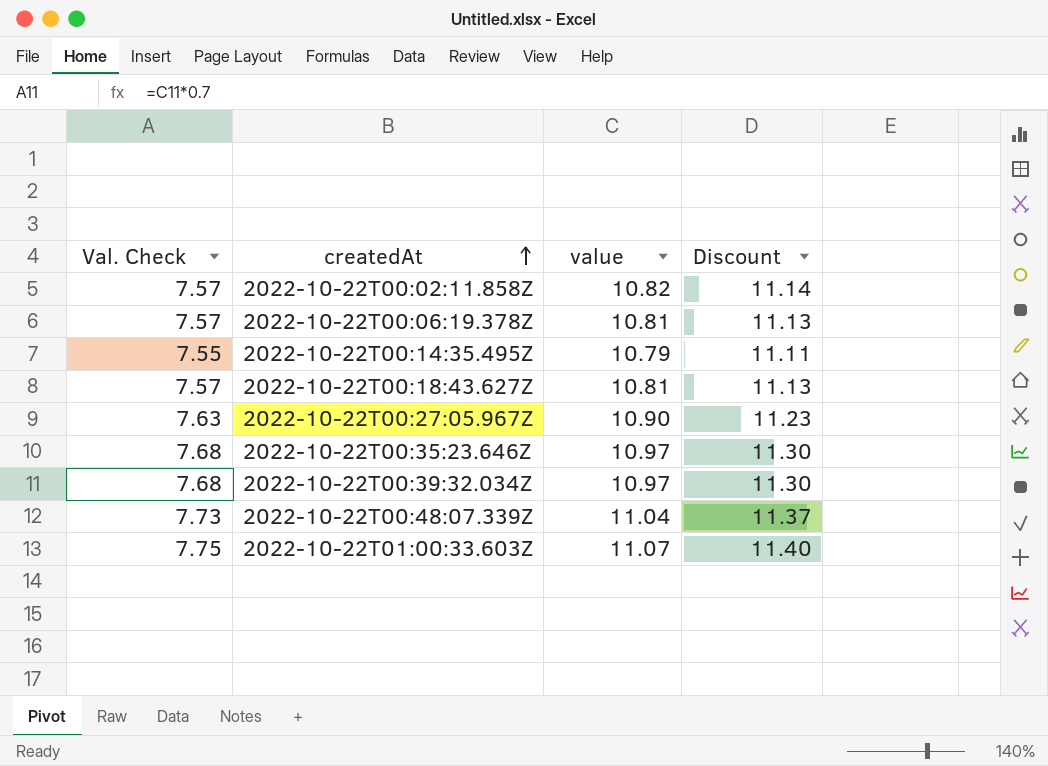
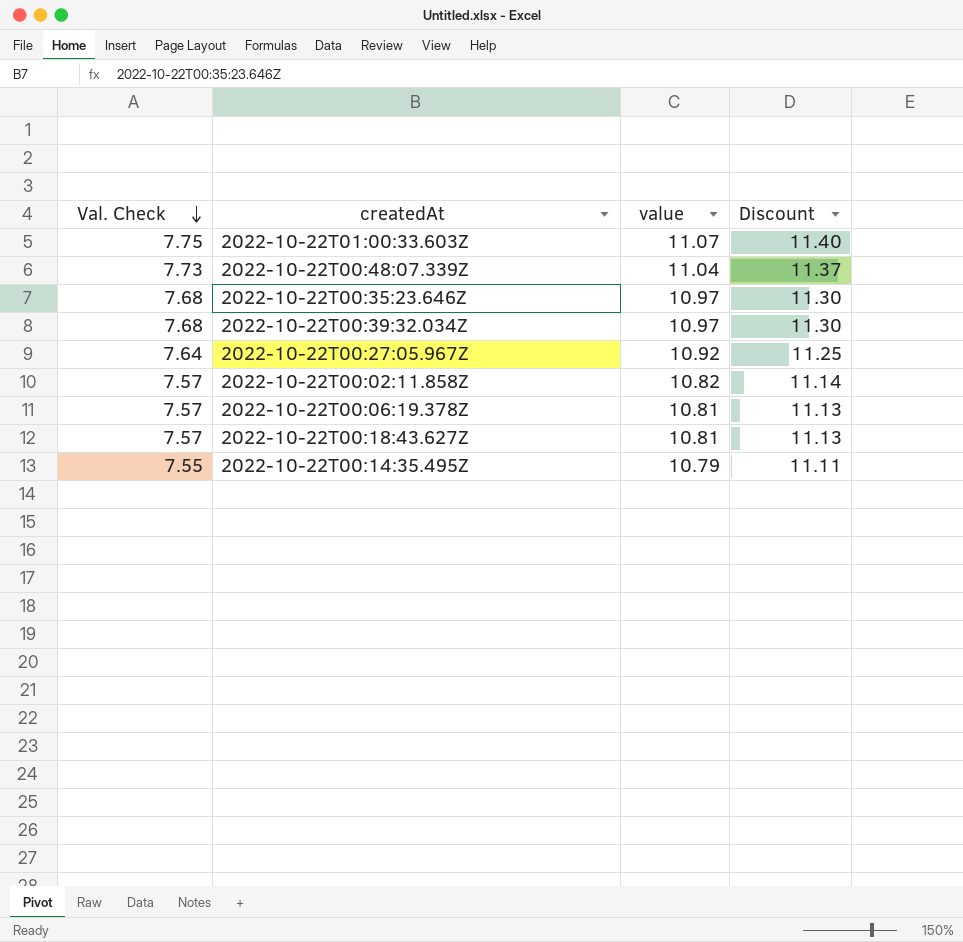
row order: createdAt ascending -> Val. Check descending
2022-10-22T00:27:05.967Z | Val. Check: 7.63 -> 7.64
2022-10-22T00:27:05.967Z | value: 10.90 -> 10.92
2022-10-22T00:27:05.967Z | Discount: 11.23 -> 11.25

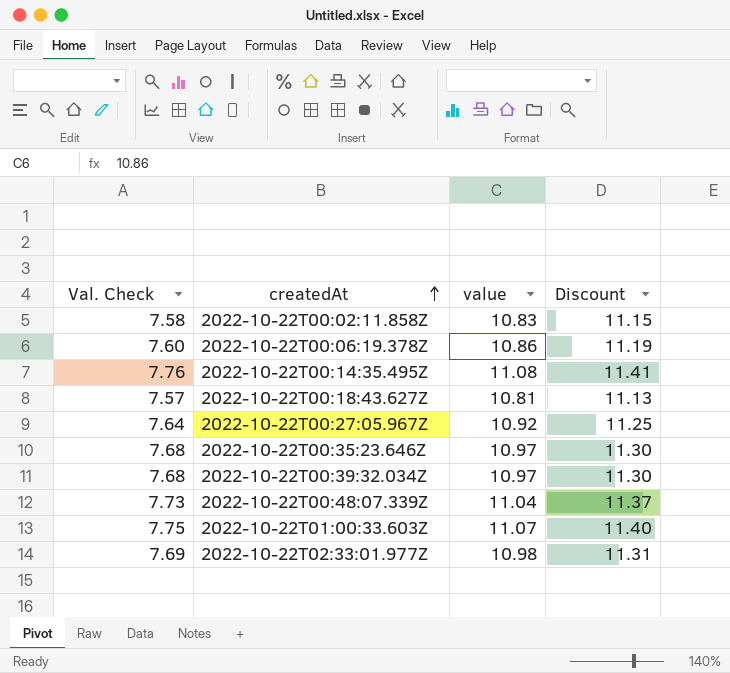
row order: Val. Check descending -> createdAt ascending
2022-10-22T00:02:11.858Z | Val. Check: 7.57 -> 7.58
2022-10-22T00:02:11.858Z | value: 10.82 -> 10.83
2022-10-22T00:02:11.858Z | Discount: 11.14 -> 11.15
2022-10-22T00:06:19.378Z | Val. Check: 7.57 -> 7.60
2022-10-22T00:06:19.378Z | value: 10.81 -> 10.86
2022-10-22T00:06:19.378Z | Discount: 11.13 -> 11.19
2022-10-22T00:14:35.495Z | Val. Check: 7.55 -> 7.76
2022-10-22T00:14:35.495Z | value: 10.79 -> 11.08
2022-10-22T00:14:35.495Z | Discount: 11.11 -> 11.41
row 2022-10-22T02:33:01.977Z: none -> 7.69 | 10.98 | 11.31

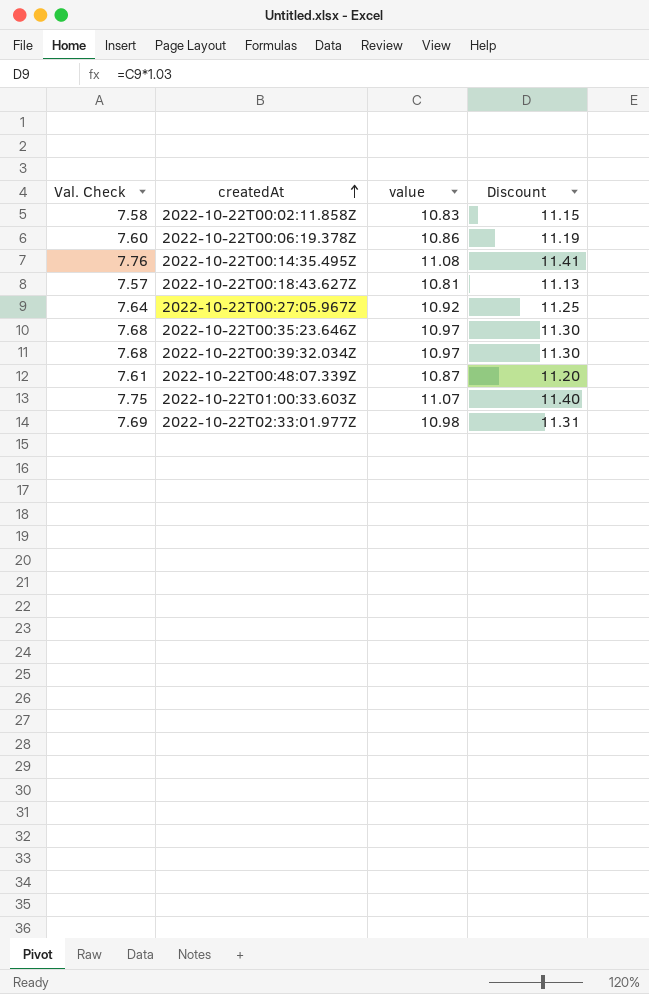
2022-10-22T00:48:07.339Z | Val. Check: 7.73 -> 7.61
2022-10-22T00:48:07.339Z | value: 11.04 -> 10.87
2022-10-22T00:48:07.339Z | Discount: 11.37 -> 11.20

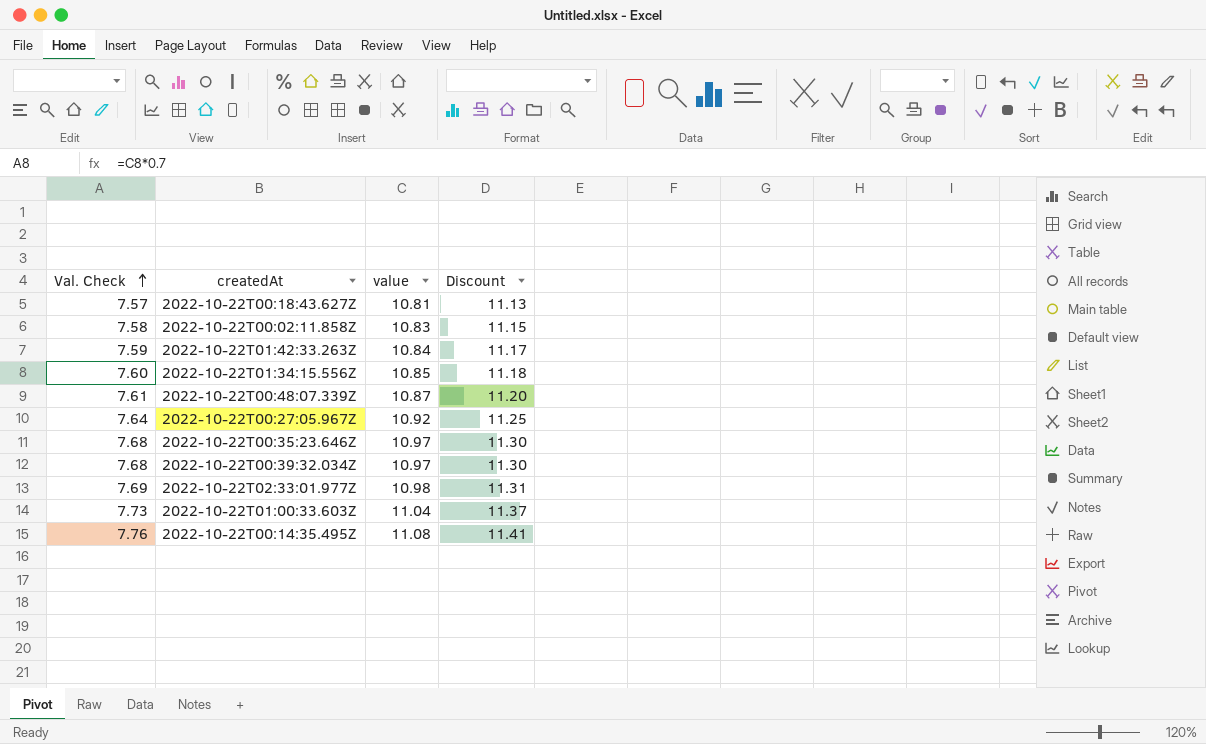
row order: createdAt ascending -> Val. Check ascending
row 2022-10-22T00:06:19.378Z: 7.60 | 10.86 | 11.19 -> none
row 2022-10-22T01:42:33.263Z: none -> 7.59 | 10.84 | 11.17
row 2022-10-22T01:34:15.556Z: none -> 7.60 | 10.85 | 11.18
2022-10-22T01:00:33.603Z | Val. Check: 7.75 -> 7.73
2022-10-22T01:00:33.603Z | value: 11.07 -> 11.04
2022-10-22T01:00:33.603Z | Discount: 11.40 -> 11.37

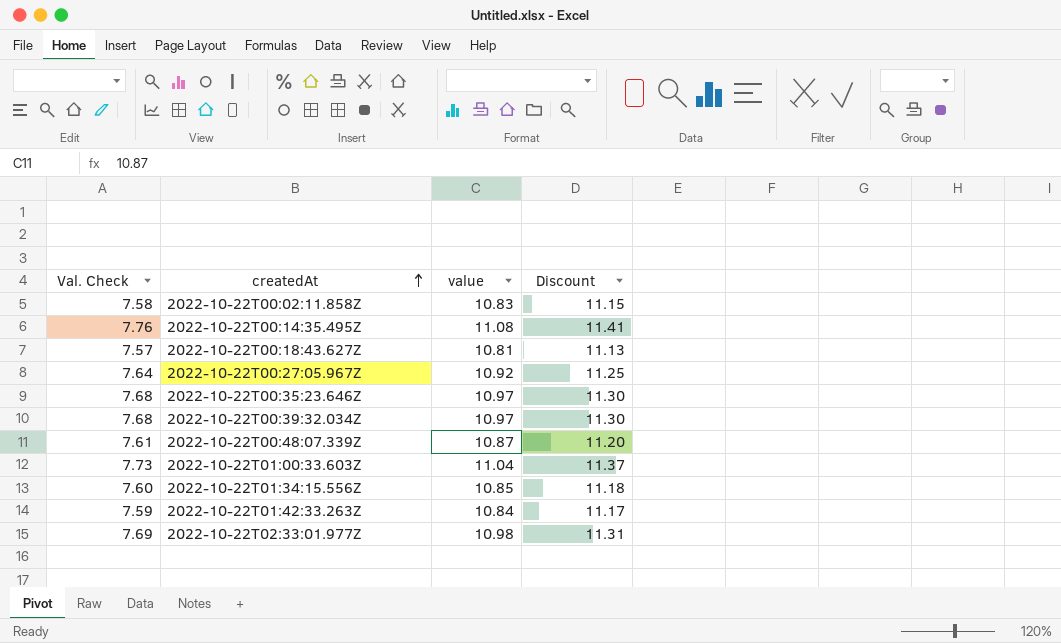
row order: Val. Check ascending -> createdAt ascending

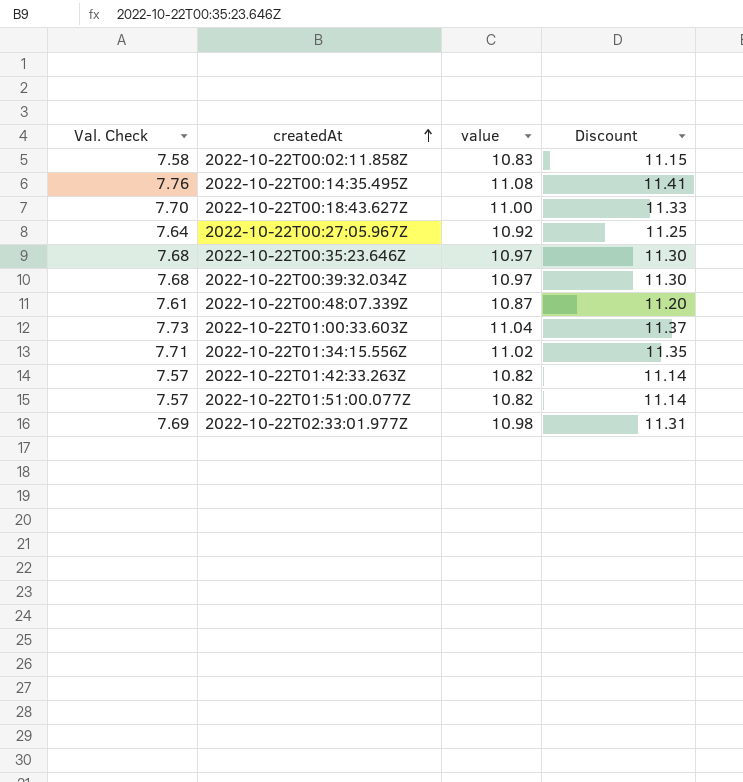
2022-10-22T00:18:43.627Z | Val. Check: 7.57 -> 7.70
2022-10-22T00:18:43.627Z | value: 10.81 -> 11.00
2022-10-22T00:18:43.627Z | Discount: 11.13 -> 11.33
2022-10-22T01:34:15.556Z | Val. Check: 7.60 -> 7.71
2022-10-22T01:34:15.556Z | value: 10.85 -> 11.02
2022-10-22T01:34:15.556Z | Discount: 11.18 -> 11.35
2022-10-22T01:42:33.263Z | Val. Check: 7.59 -> 7.57
2022-10-22T01:42:33.263Z | value: 10.84 -> 10.82
2022-10-22T01:42:33.263Z | Discount: 11.17 -> 11.14
row 2022-10-22T01:51:00.077Z: none -> 7.57 | 10.82 | 11.14

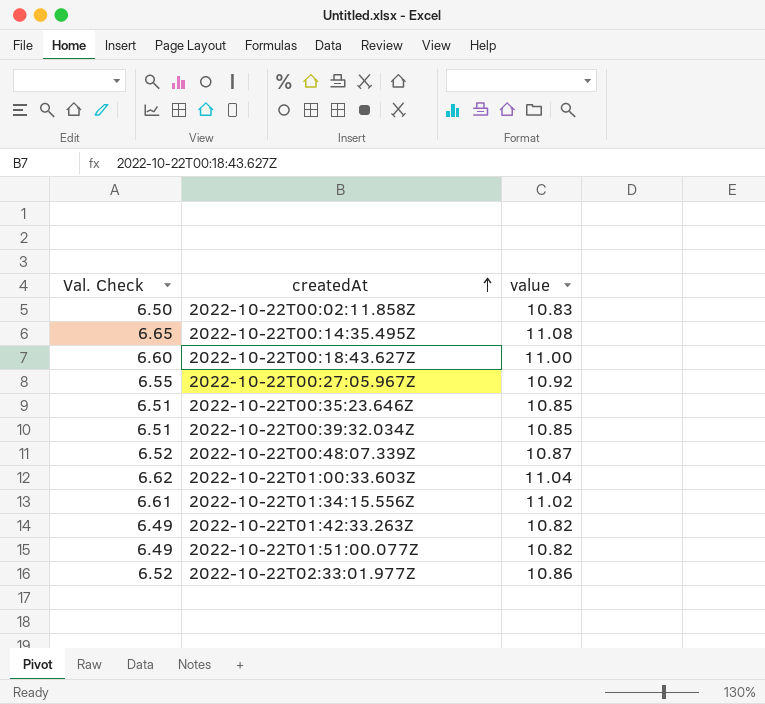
column Discount | formula: [value] * 1.03 -> none
column Val. Check | formula: [value] * 0.7 -> [value] * 0.6
2022-10-22T00:35:23.646Z | value: 10.97 -> 10.85
2022-10-22T00:39:32.034Z | value: 10.97 -> 10.85
2022-10-22T02:33:01.977Z | value: 10.98 -> 10.86

